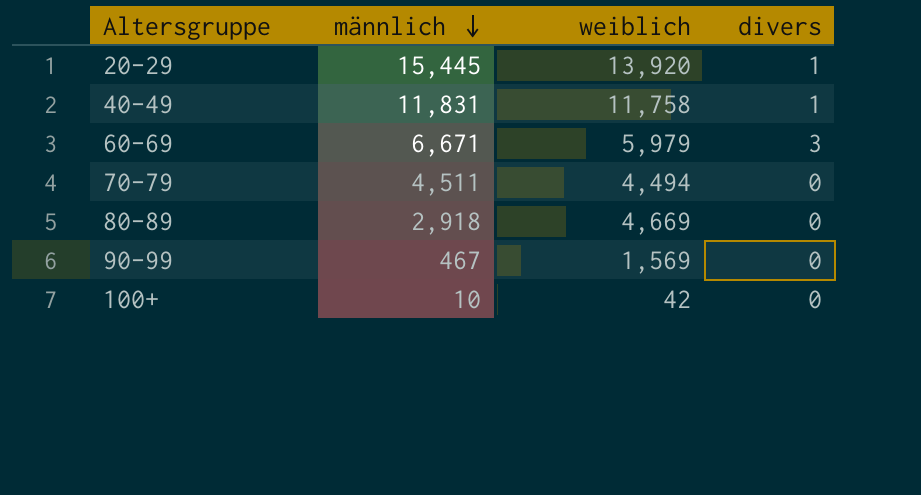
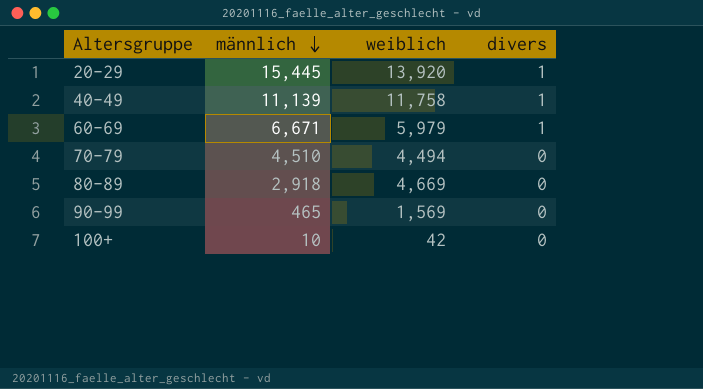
40-49 | männlich: 11,831 -> 11,139
60-69 | divers: 3 -> 1
70-79 | männlich: 4,511 -> 4,510
90-99 | männlich: 467 -> 465

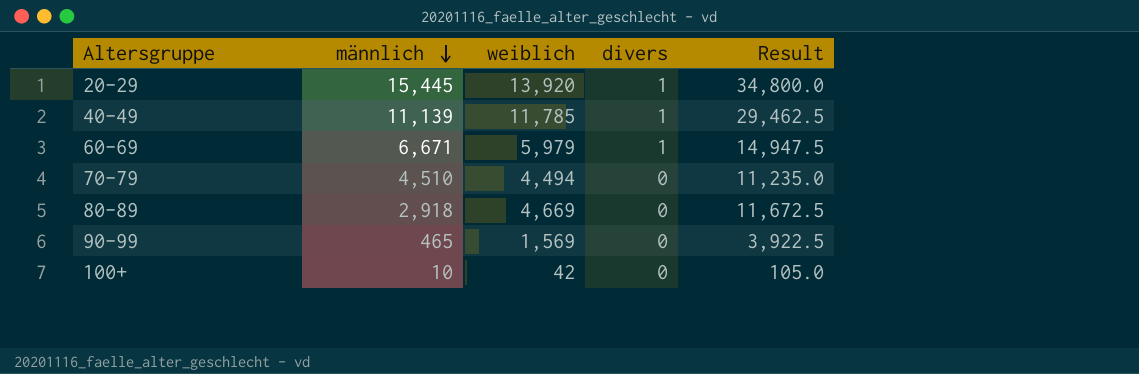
column Result | formula: none -> [weiblich] * 2.5
40-49 | weiblich: 11,758 -> 11,785

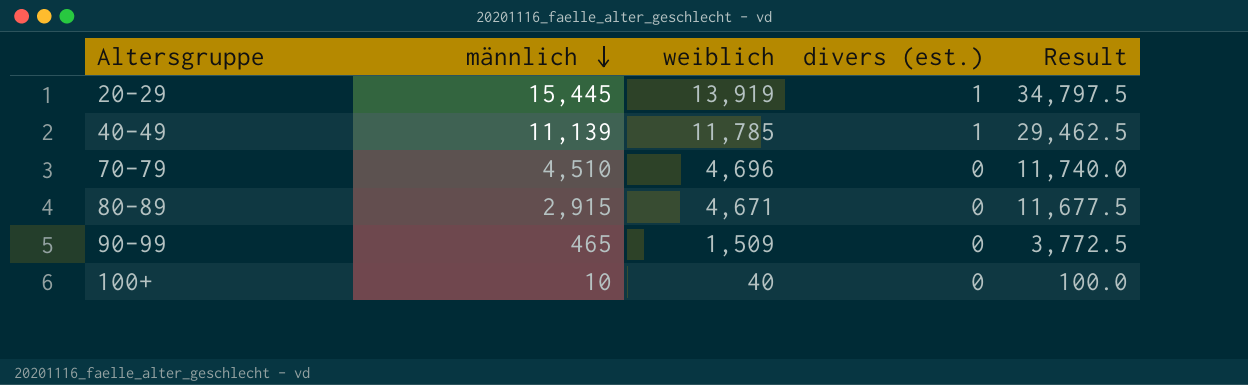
column name: divers -> divers (est.)
row 60-69: 6,671 | 5,979 | 1 | 14,947.5 -> none
20-29 | weiblich: 13,920 -> 13,919
20-29 | Result: 34,800.0 -> 34,797.5
70-79 | weiblich: 4,494 -> 4,696
70-79 | Result: 11,235.0 -> 11,740.0
80-89 | männlich: 2,918 -> 2,915
80-89 | weiblich: 4,669 -> 4,671
80-89 | Result: 11,672.5 -> 11,677.5
90-99 | weiblich: 1,569 -> 1,509
90-99 | Result: 3,922.5 -> 3,772.5
100+ | weiblich: 42 -> 40
100+ | Result: 105.0 -> 100.0

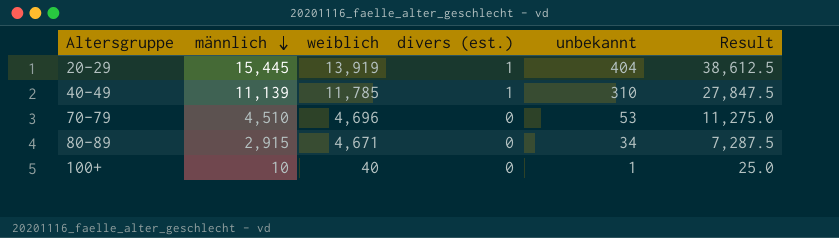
column unbekannt | position: none -> 5
column Result | formula: [weiblich] * 2.5 -> [männlich] * 2.5
row 90-99: 465 | 1,509 | 0 | 3,772.5 -> none

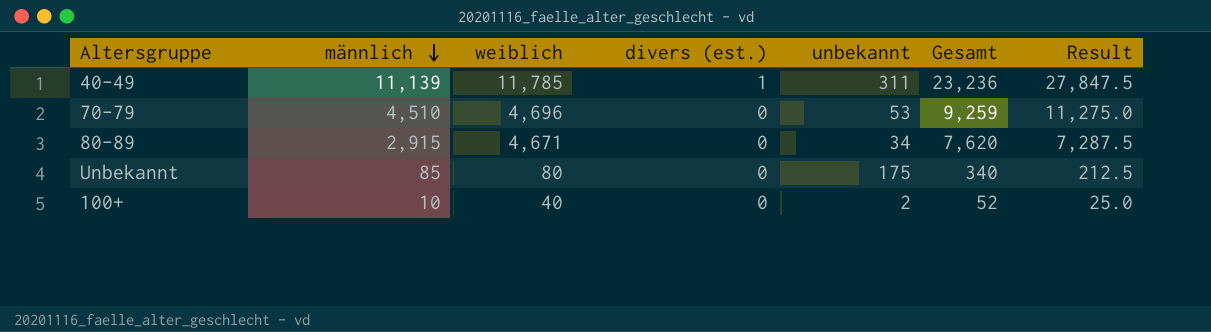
column Gesamt | formula: none -> [männlich] + [weiblich] + [divers (est.)] + [unbekannt]
row 20-29: 15,445 | 13,919 | 1 | 404 | 38,612.5 -> none
40-49 | unbekannt: 310 -> 311
row Unbekannt: none -> 85 | 80 | 0 | 175 | 340 | 212.5
100+ | unbekannt: 1 -> 2

